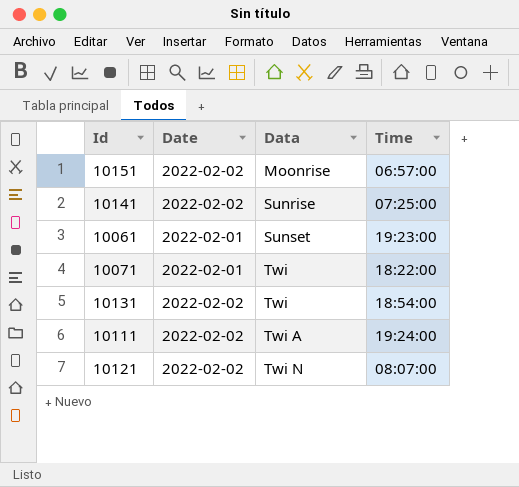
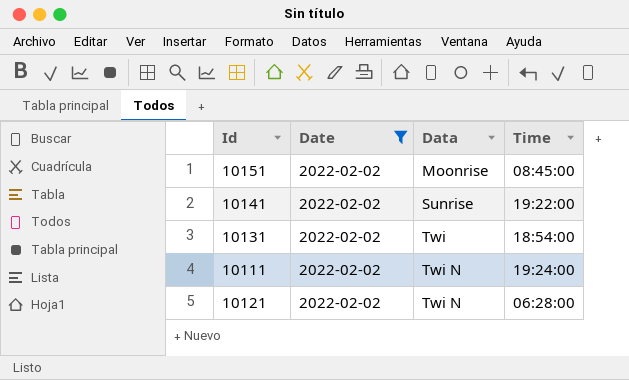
filter: none -> Date = 2022-02-02
10151 | Time: 06:57:00 -> 08:45:00
10141 | Time: 07:25:00 -> 19:22:00
10111 | Data: Twi A -> Twi N
10121 | Time: 08:07:00 -> 06:28:00

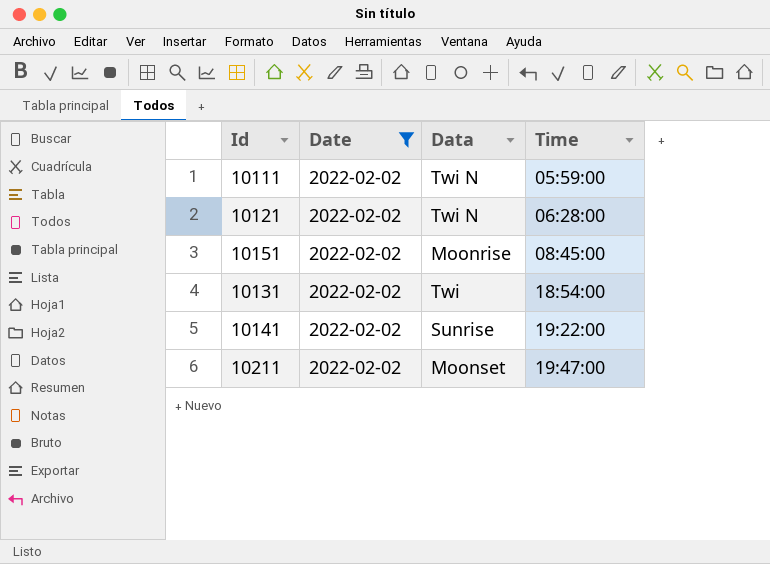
row order: Data ascending -> Time ascending
10111 | Time: 19:24:00 -> 05:59:00
row 10211: none -> 2022-02-02 | Moonset | 19:47:00

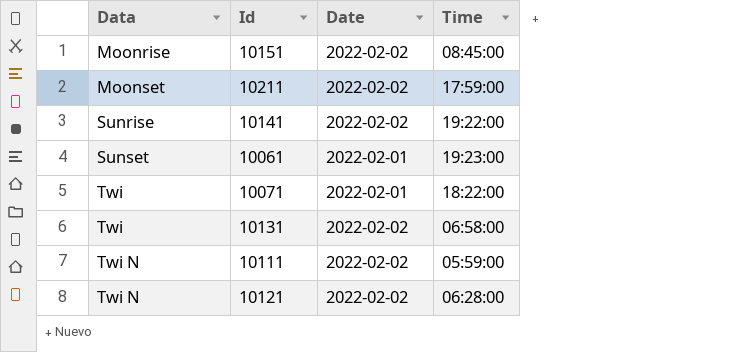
filter: Date = 2022-02-02 -> none
row order: Time ascending -> Data ascending
column Data | position: 3 -> 1
10211 | Time: 19:47:00 -> 17:59:00
10131 | Time: 18:54:00 -> 06:58:00

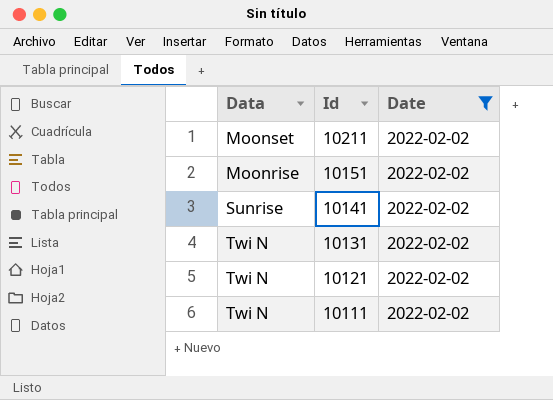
filter: none -> Date = 2022-02-02
row order: Data ascending -> Id descending
column Time | position: 4 -> none
10131 | Data: Twi -> Twi N

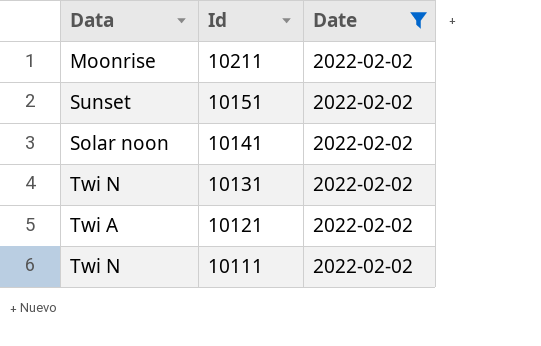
10211 | Data: Moonset -> Moonrise
10151 | Data: Moonrise -> Sunset
10141 | Data: Sunrise -> Solar noon
10121 | Data: Twi N -> Twi A

